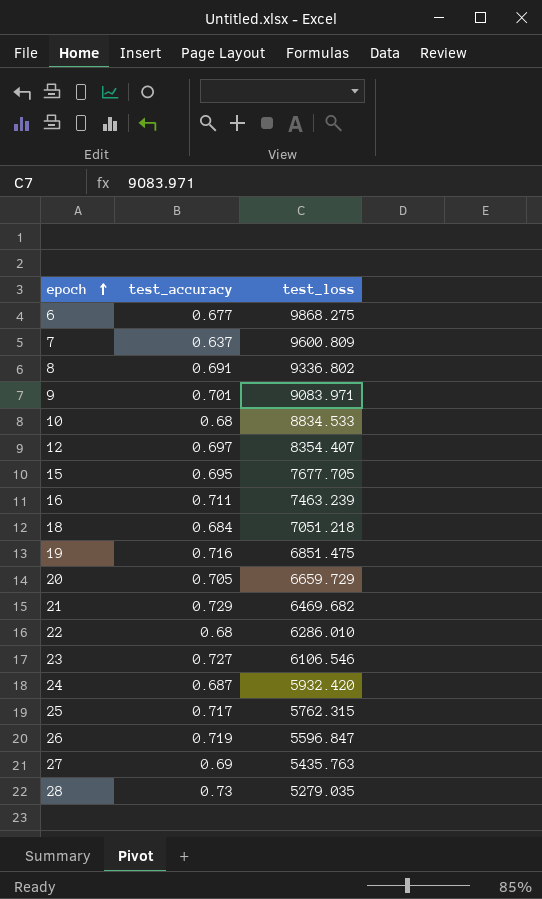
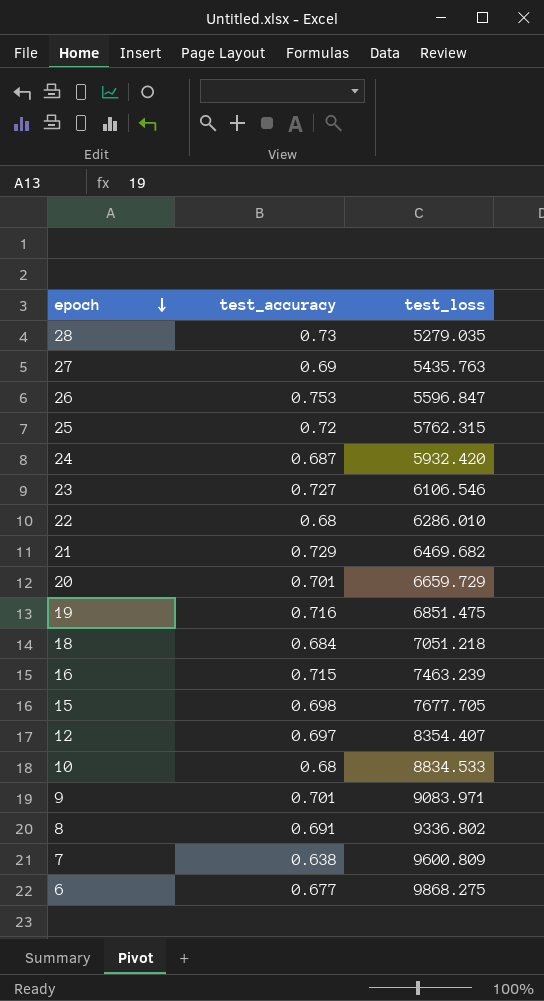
row order: epoch ascending -> epoch descending
26 | test_accuracy: 0.719 -> 0.753
25 | test_accuracy: 0.717 -> 0.72
20 | test_accuracy: 0.705 -> 0.701
16 | test_accuracy: 0.711 -> 0.715
15 | test_accuracy: 0.695 -> 0.698
7 | test_accuracy: 0.637 -> 0.638

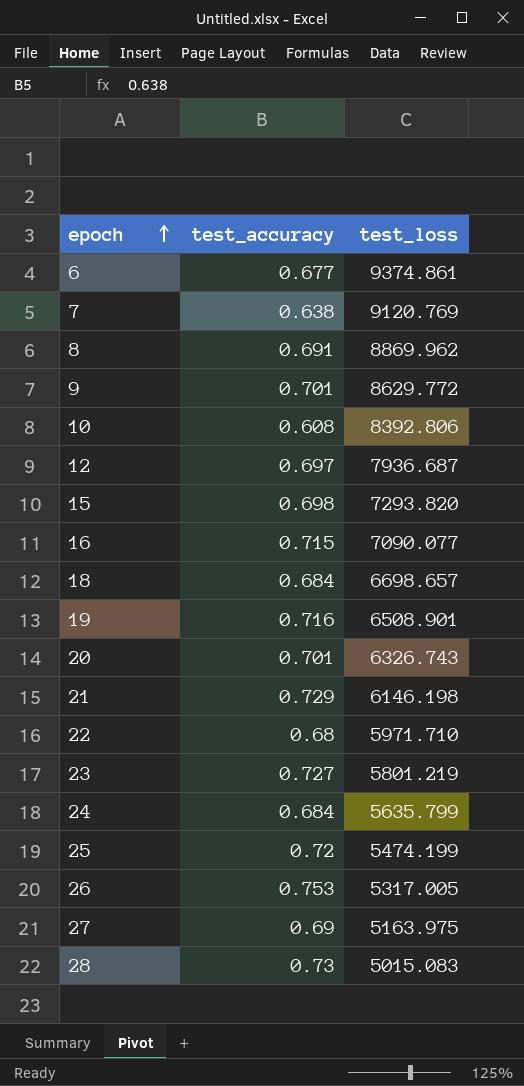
row order: epoch descending -> epoch ascending
6 | test_loss: 9868.275 -> 9374.861
7 | test_loss: 9600.809 -> 9120.769
8 | test_loss: 9336.802 -> 8869.962
9 | test_loss: 9083.971 -> 8629.772
10 | test_accuracy: 0.68 -> 0.608
10 | test_loss: 8834.533 -> 8392.806
12 | test_loss: 8354.407 -> 7936.687
15 | test_loss: 7677.705 -> 7293.820
16 | test_loss: 7463.239 -> 7090.077
18 | test_loss: 7051.218 -> 6698.657
19 | test_loss: 6851.475 -> 6508.901
20 | test_loss: 6659.729 -> 6326.743
21 | test_loss: 6469.682 -> 6146.198
22 | test_loss: 6286.010 -> 5971.710
23 | test_loss: 6106.546 -> 5801.219
24 | test_accuracy: 0.687 -> 0.684
24 | test_loss: 5932.420 -> 5635.799
25 | test_loss: 5762.315 -> 5474.199
26 | test_loss: 5596.847 -> 5317.005
27 | test_loss: 5435.763 -> 5163.975
28 | test_loss: 5279.035 -> 5015.083

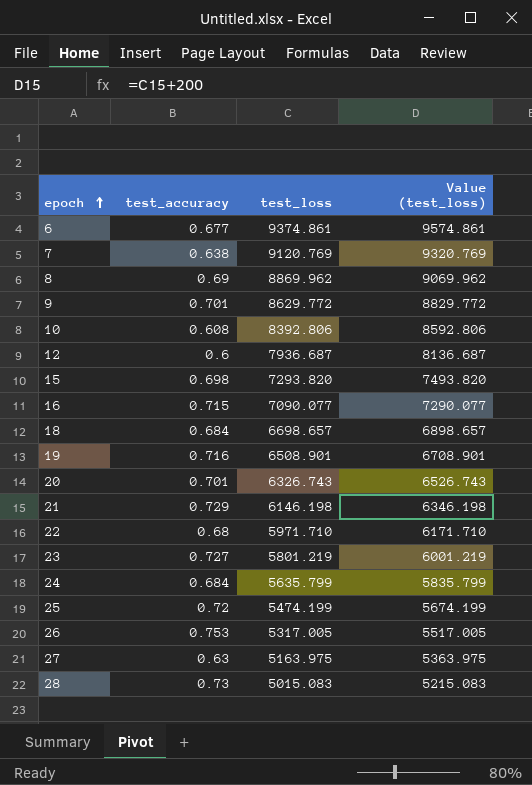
column Value (test_loss) | formula: none -> [test_loss] + 200
8 | test_accuracy: 0.691 -> 0.69
12 | test_accuracy: 0.697 -> 0.6
27 | test_accuracy: 0.69 -> 0.63

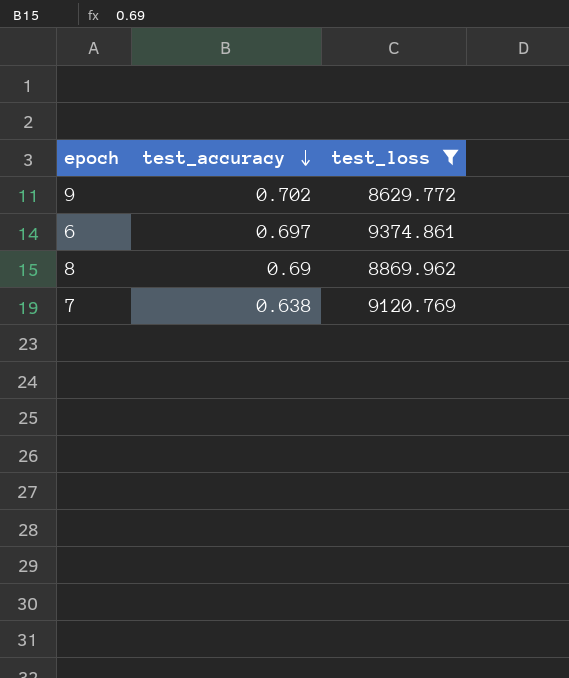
filter: none -> test_loss >= 8629.772
row order: epoch ascending -> test_accuracy descending
column Value (test_loss) | formula: [test_loss] + 200 -> none
9 | test_accuracy: 0.701 -> 0.702
6 | test_accuracy: 0.677 -> 0.697

